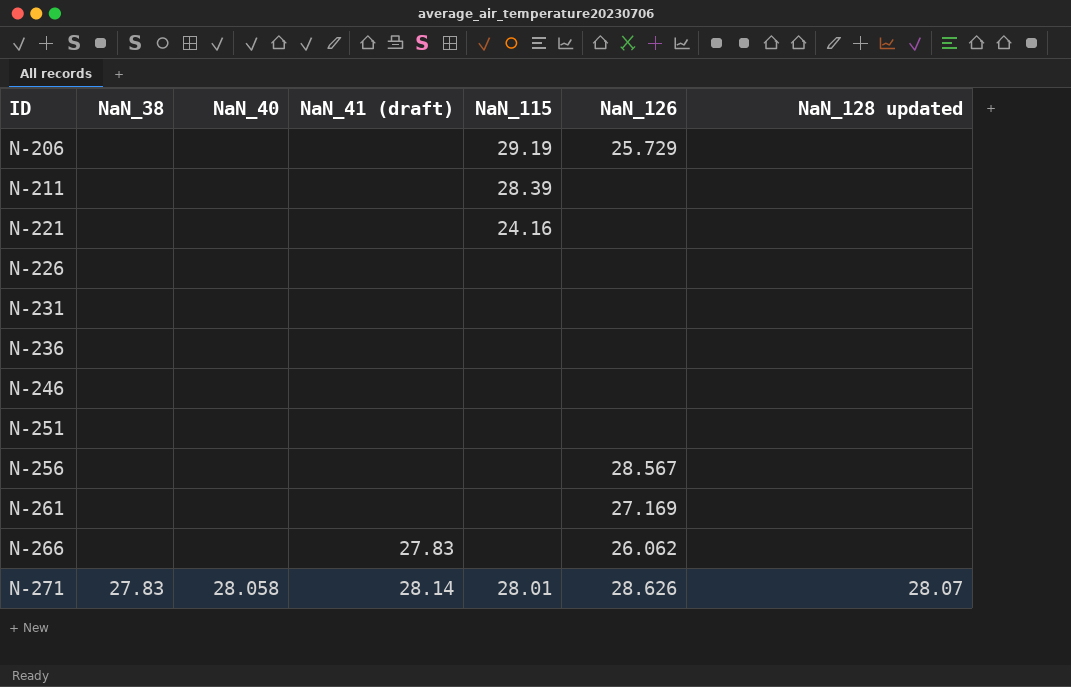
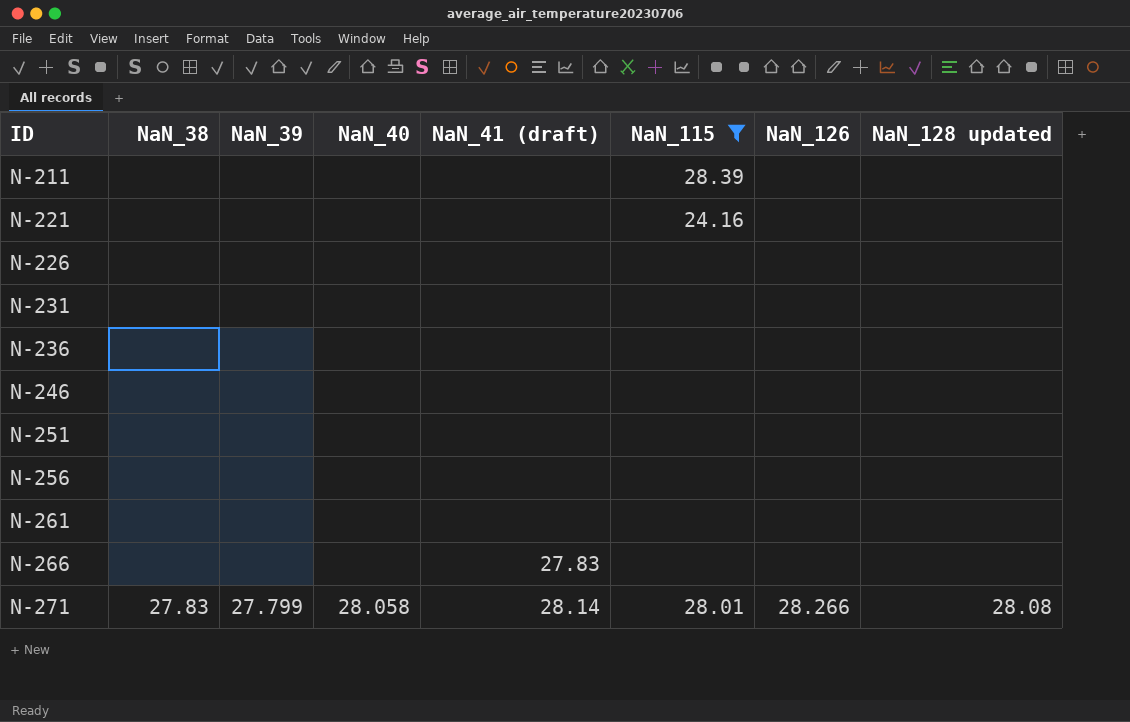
filter: none -> NaN_115 != 29.19
column NaN_39 | position: none -> 3
N-256 | NaN_126: 28.567 -> none
N-261 | NaN_126: 27.169 -> none
N-266 | NaN_126: 26.062 -> none
N-271 | NaN_126: 28.626 -> 28.266
N-271 | NaN_128 updated: 28.07 -> 28.08

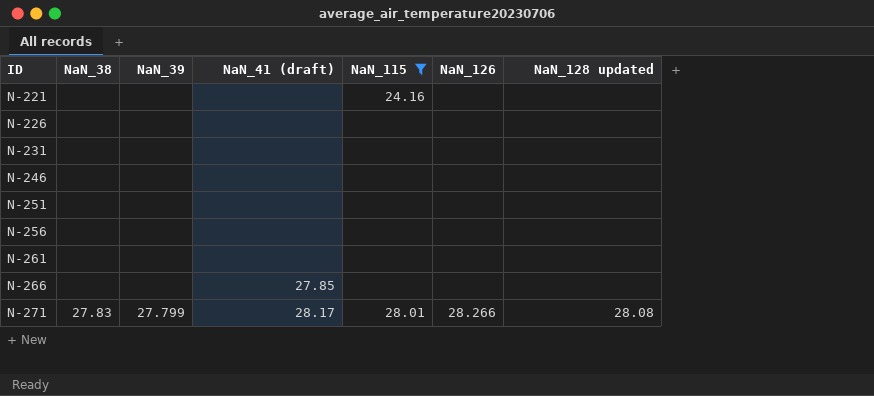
column NaN_40 | position: 4 -> none
row N-211: none | none | none | none | 28.39 | none | none -> none
row N-236: none | none | none | none | none | none | none -> none
N-266 | NaN_41 (draft): 27.83 -> 27.85
N-271 | NaN_41 (draft): 28.14 -> 28.17

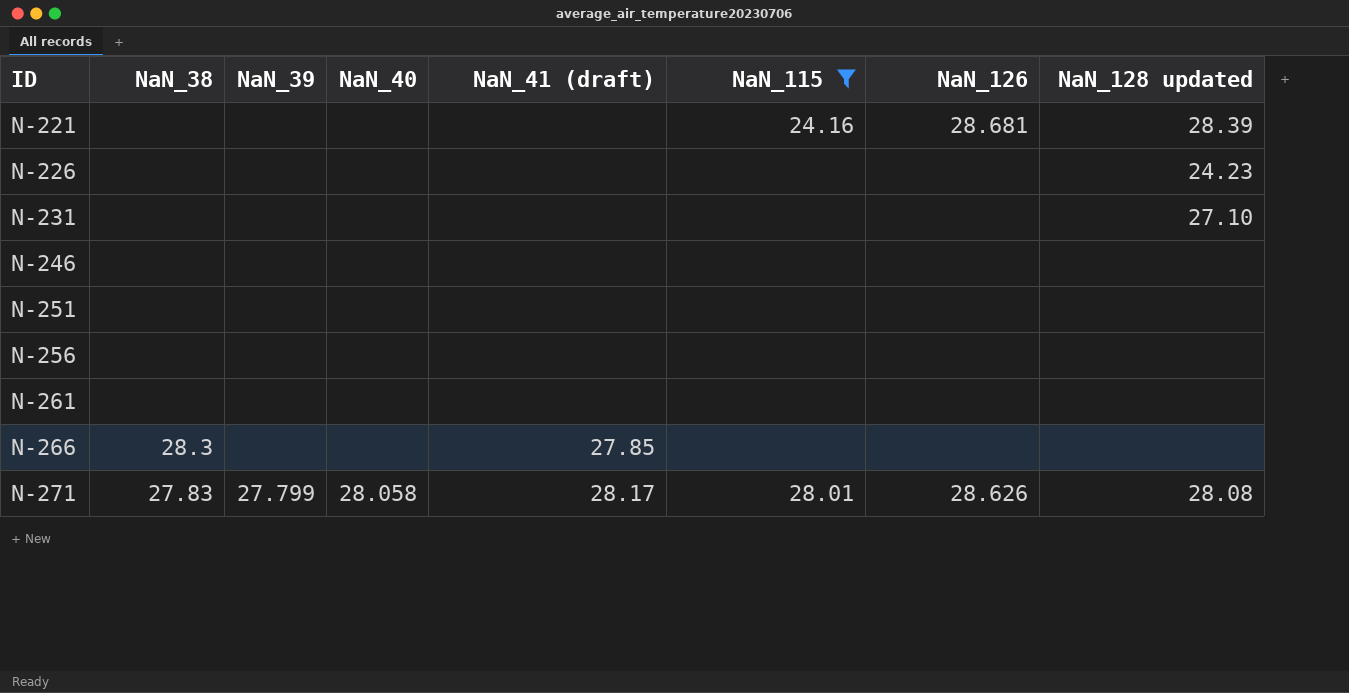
column NaN_40 | position: none -> 4
N-221 | NaN_126: none -> 28.681
N-221 | NaN_128 updated: none -> 28.39
N-226 | NaN_128 updated: none -> 24.23
N-231 | NaN_128 updated: none -> 27.10
N-266 | NaN_38: none -> 28.3
N-271 | NaN_126: 28.266 -> 28.626

